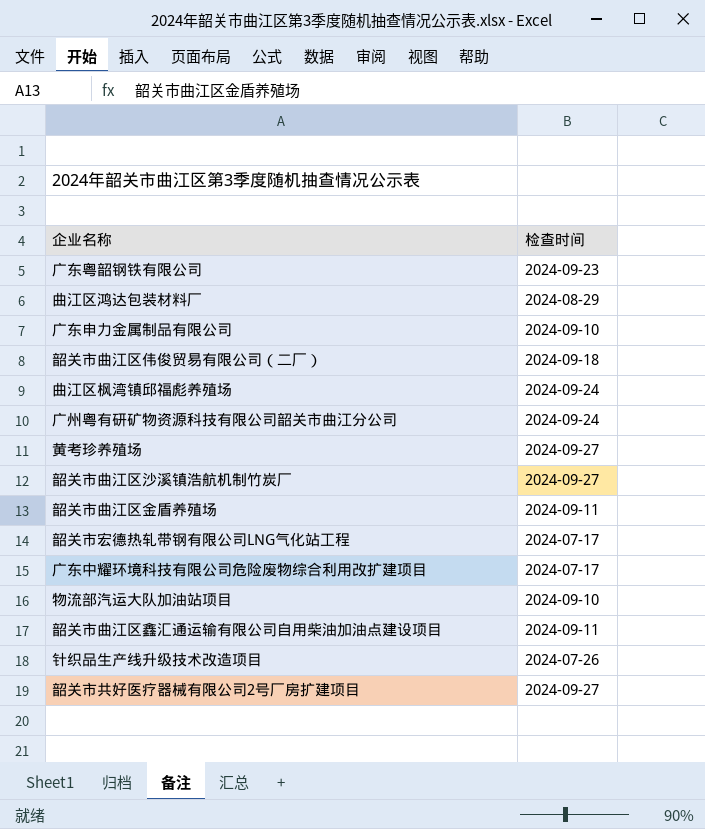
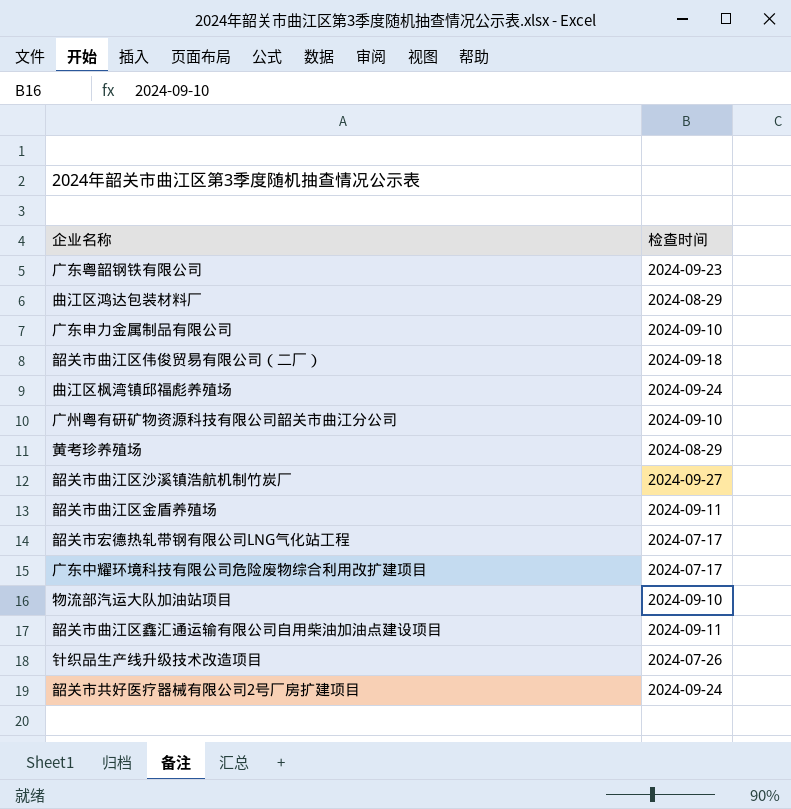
广州粤有研矿物资源科技有限公司韶关市曲江分公司 | 检查时间: 2024-09-24 -> 2024-09-10
黄考珍养殖场 | 检查时间: 2024-09-27 -> 2024-08-29
韶关市共好医疗器械有限公司2号厂房扩建项目 | 检查时间: 2024-09-27 -> 2024-09-24

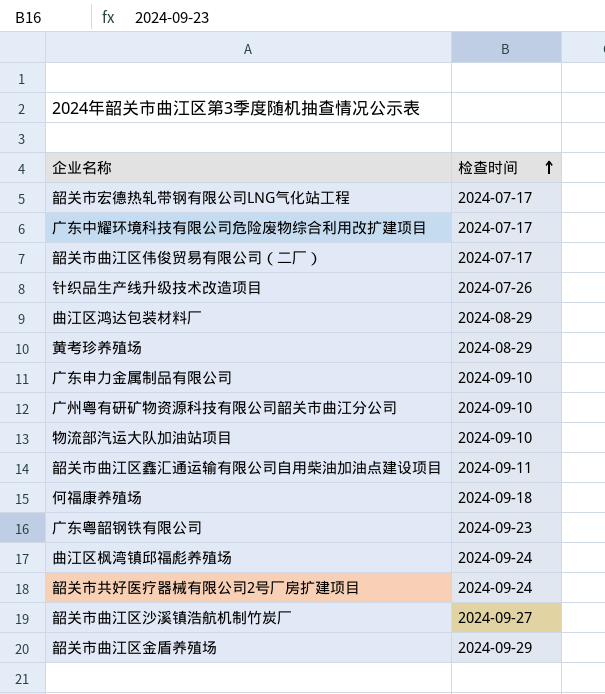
row order: none -> 检查时间 ascending
韶关市曲江区伟俊贸易有限公司（二厂） | 检查时间: 2024-09-18 -> 2024-07-17
row 何福康养殖场: none -> 2024-09-18
韶关市曲江区金盾养殖场 | 检查时间: 2024-09-11 -> 2024-09-29

